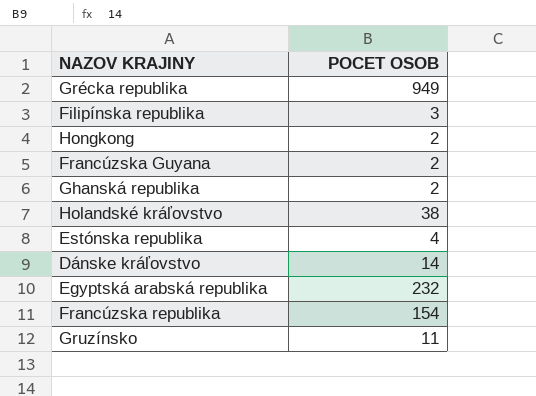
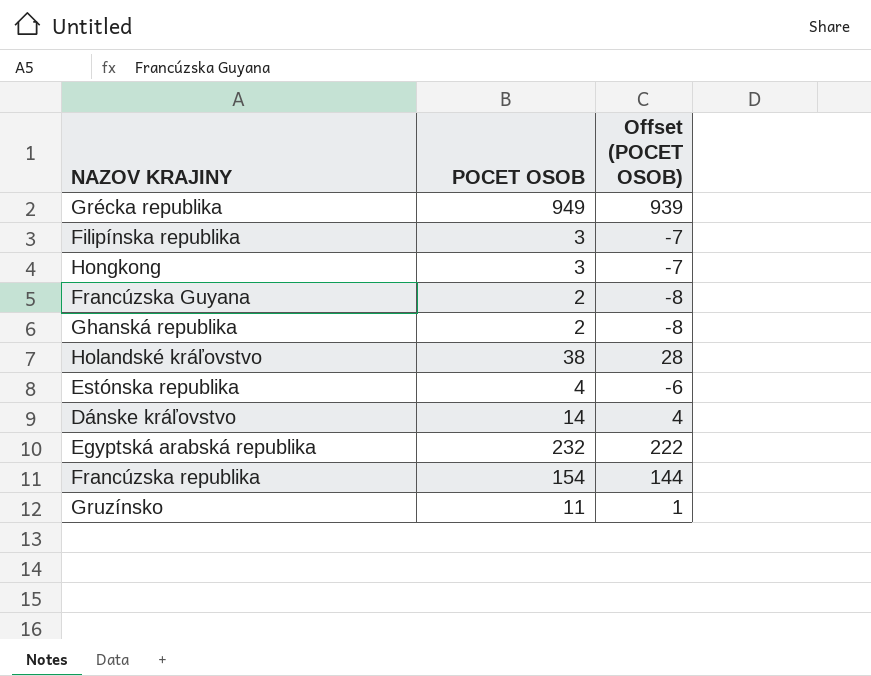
column Offset (POCET OSOB) | formula: none -> [POCET OSOB] - 10
Hongkong | POCET OSOB: 2 -> 3

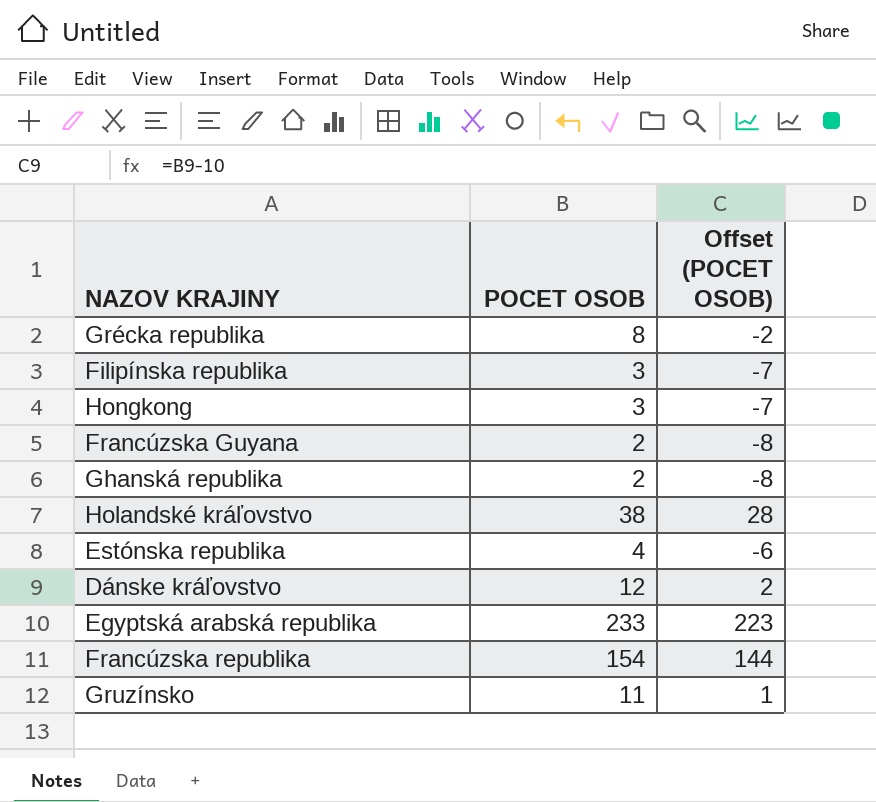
Grécka republika | POCET OSOB: 949 -> 8
Grécka republika | Offset (POCET OSOB): 939 -> -2
Dánske kráľovstvo | POCET OSOB: 14 -> 12
Dánske kráľovstvo | Offset (POCET OSOB): 4 -> 2
Egyptská arabská republika | POCET OSOB: 232 -> 233
Egyptská arabská republika | Offset (POCET OSOB): 222 -> 223

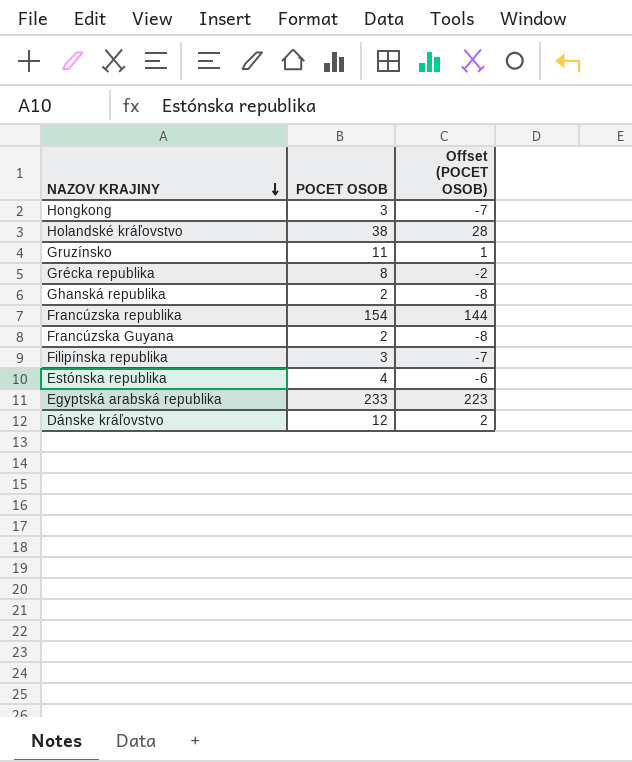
row order: none -> NAZOV KRAJINY descending

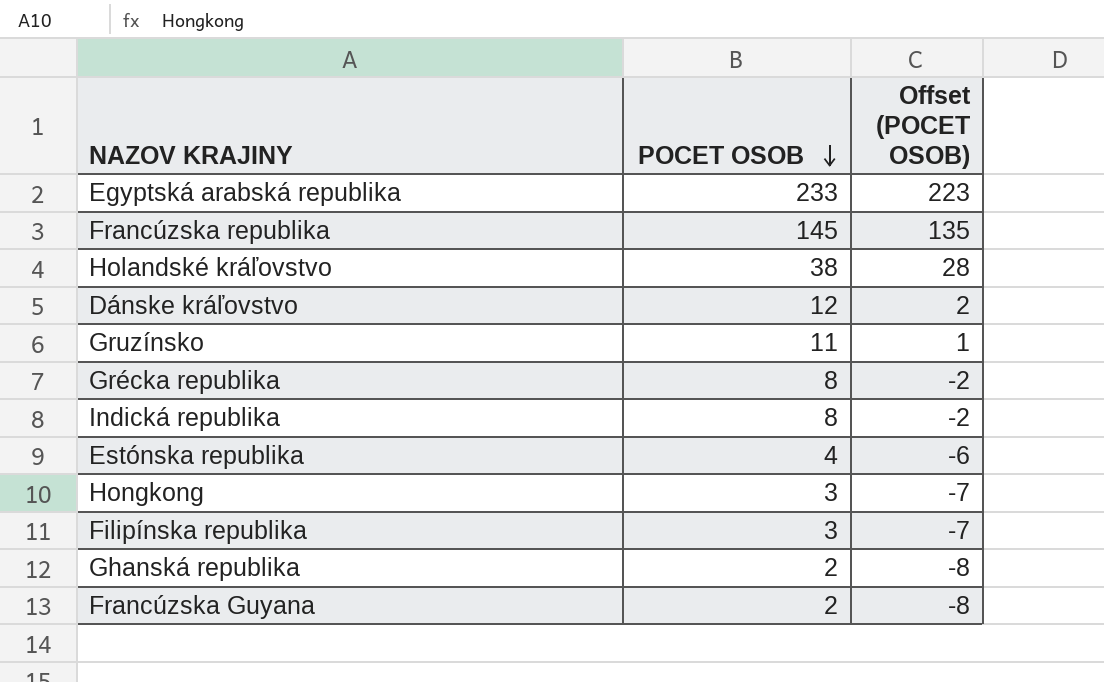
row order: NAZOV KRAJINY descending -> POCET OSOB descending
Francúzska republika | POCET OSOB: 154 -> 145
Francúzska republika | Offset (POCET OSOB): 144 -> 135
row Indická republika: none -> 8 | -2

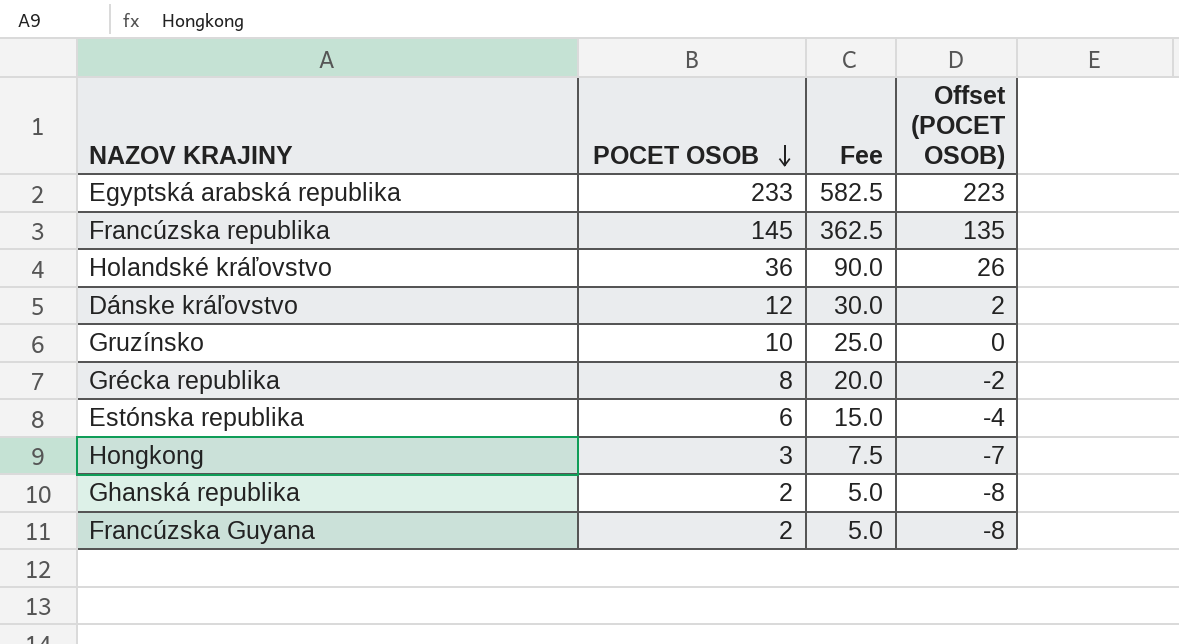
column Fee | formula: none -> [POCET OSOB] * 2.5
row Indická republika: 8 | -2 -> none
row Filipínska republika: 3 | -7 -> none
Holandské kráľovstvo | POCET OSOB: 38 -> 36
Holandské kráľovstvo | Offset (POCET OSOB): 28 -> 26
Gruzínsko | POCET OSOB: 11 -> 10
Gruzínsko | Offset (POCET OSOB): 1 -> 0
Estónska republika | POCET OSOB: 4 -> 6
Estónska republika | Offset (POCET OSOB): -6 -> -4

